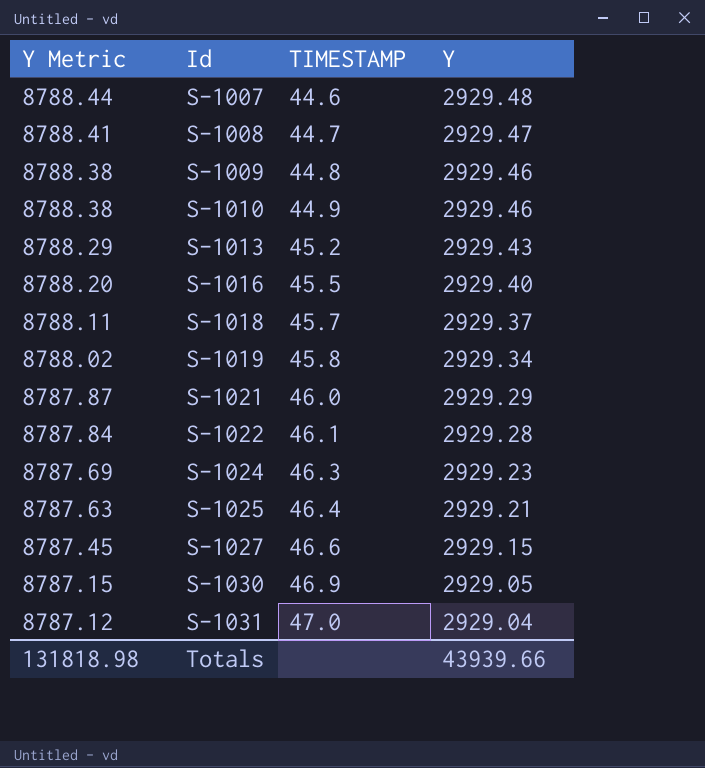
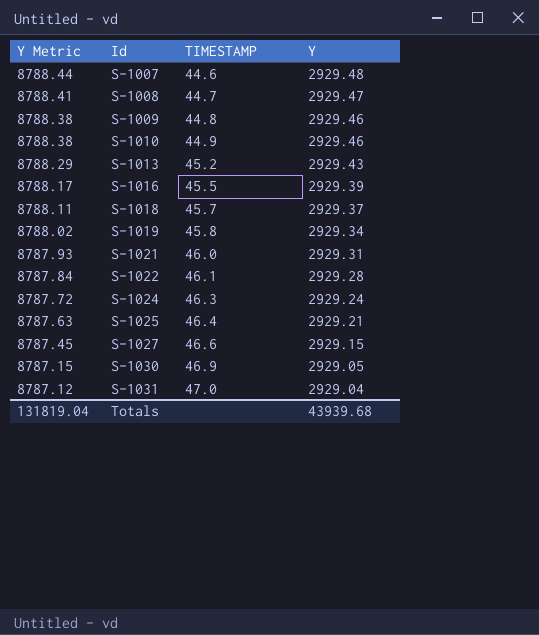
S-1016 | Y Metric: 8788.20 -> 8788.17
S-1016 | Y: 2929.40 -> 2929.39
S-1021 | Y Metric: 8787.87 -> 8787.93
S-1021 | Y: 2929.29 -> 2929.31
S-1024 | Y Metric: 8787.69 -> 8787.72
S-1024 | Y: 2929.23 -> 2929.24
Totals | Y Metric: 131818.98 -> 131819.04
Totals | Y: 43939.66 -> 43939.68

